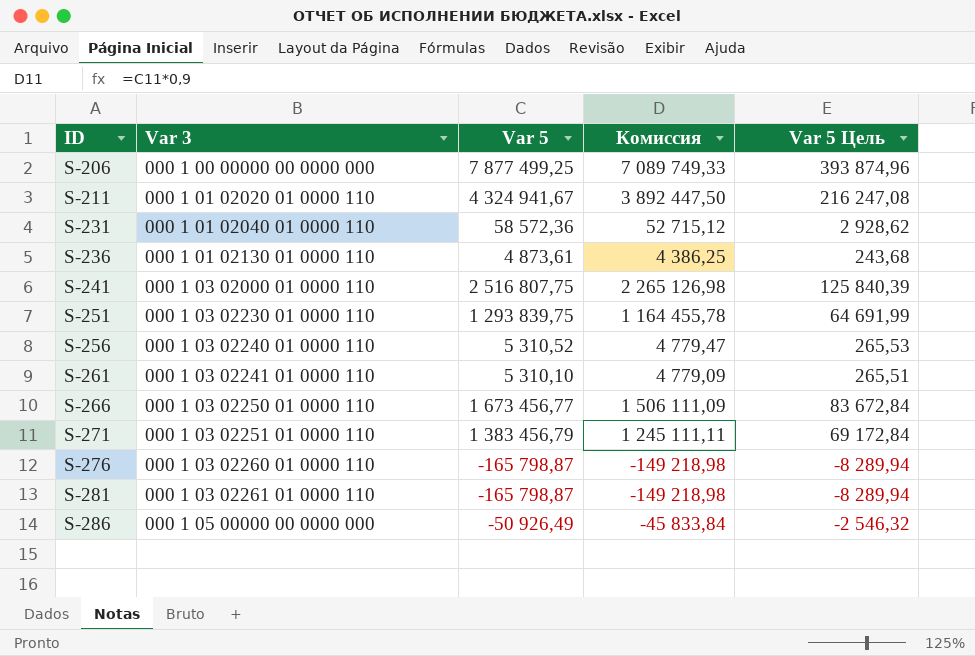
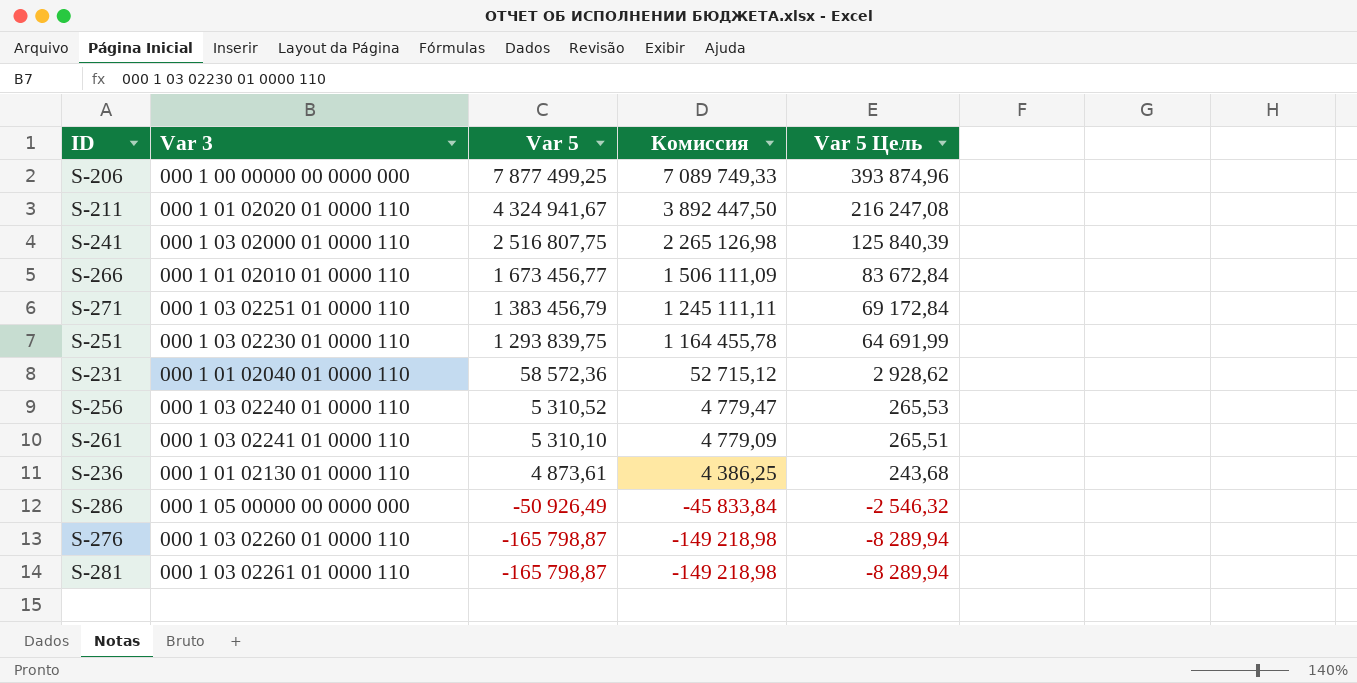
row order: ID ascending -> Var 5 descending
S-266 | Var 3: 000 1 03 02250 01 0000 110 -> 000 1 01 02010 01 0000 110

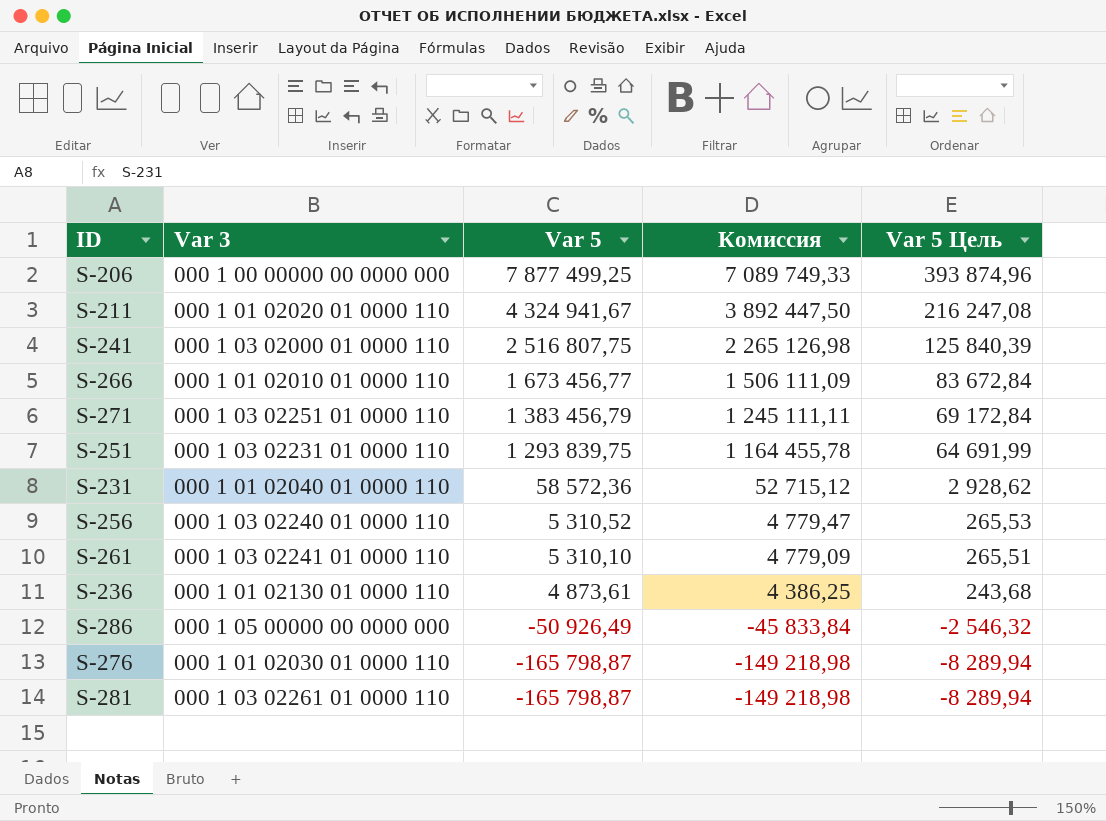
S-251 | Var 3: 000 1 03 02230 01 0000 110 -> 000 1 03 02231 01 0000 110
S-276 | Var 3: 000 1 03 02260 01 0000 110 -> 000 1 01 02030 01 0000 110

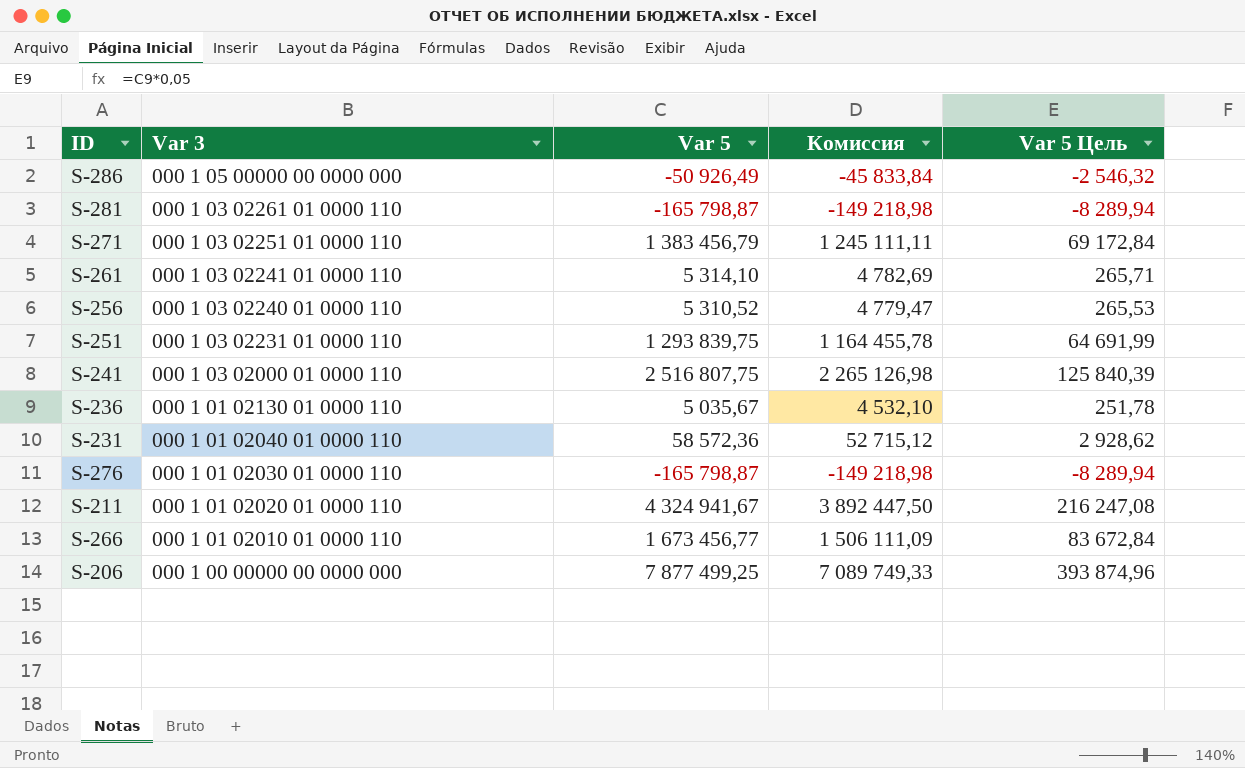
row order: Var 5 descending -> Var 3 descending
S-261 | Var 5: 5 310,10 -> 5 314,10
S-261 | Комиссия: 4 779,09 -> 4 782,69
S-261 | Var 5 Цель: 265,51 -> 265,71
S-236 | Var 5: 4 873,61 -> 5 035,67
S-236 | Комиссия: 4 386,25 -> 4 532,10
S-236 | Var 5 Цель: 243,68 -> 251,78

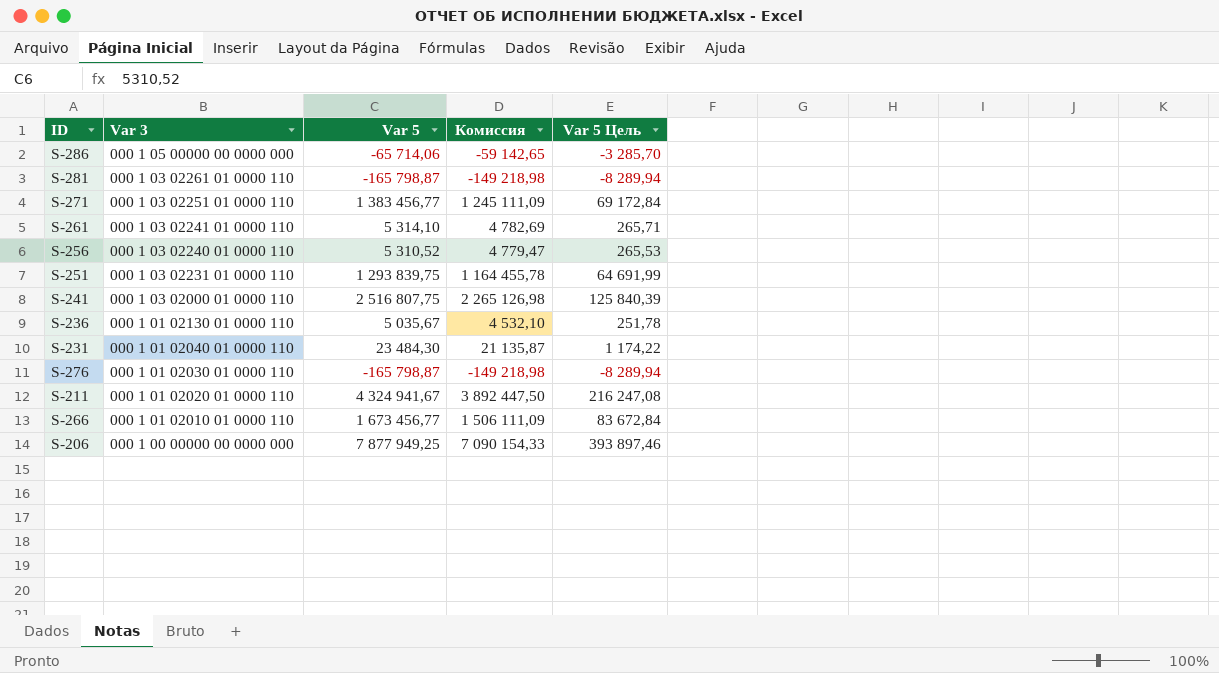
S-286 | Var 5: -50 926,49 -> -65 714,06
S-286 | Комиссия: -45 833,84 -> -59 142,65
S-286 | Var 5 Цель: -2 546,32 -> -3 285,70
S-271 | Var 5: 1 383 456,79 -> 1 383 456,77
S-271 | Комиссия: 1 245 111,11 -> 1 245 111,09
S-231 | Var 5: 58 572,36 -> 23 484,30
S-231 | Комиссия: 52 715,12 -> 21 135,87
S-231 | Var 5 Цель: 2 928,62 -> 1 174,22
S-206 | Var 5: 7 877 499,25 -> 7 877 949,25
S-206 | Комиссия: 7 089 749,33 -> 7 090 154,33
S-206 | Var 5 Цель: 393 874,96 -> 393 897,46

